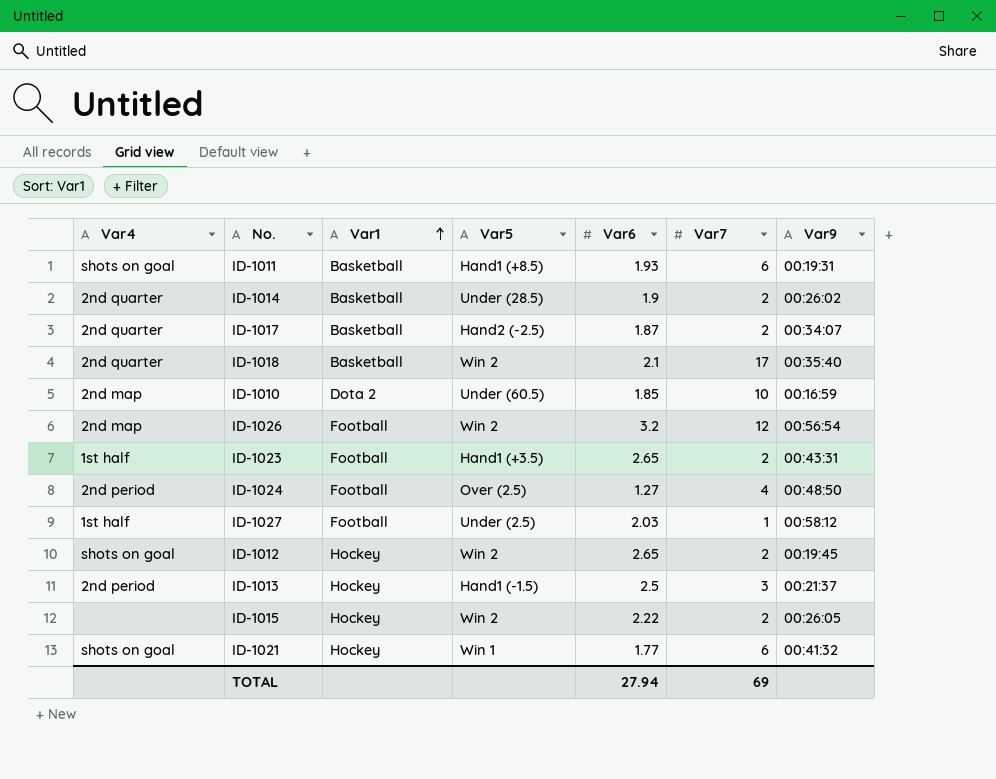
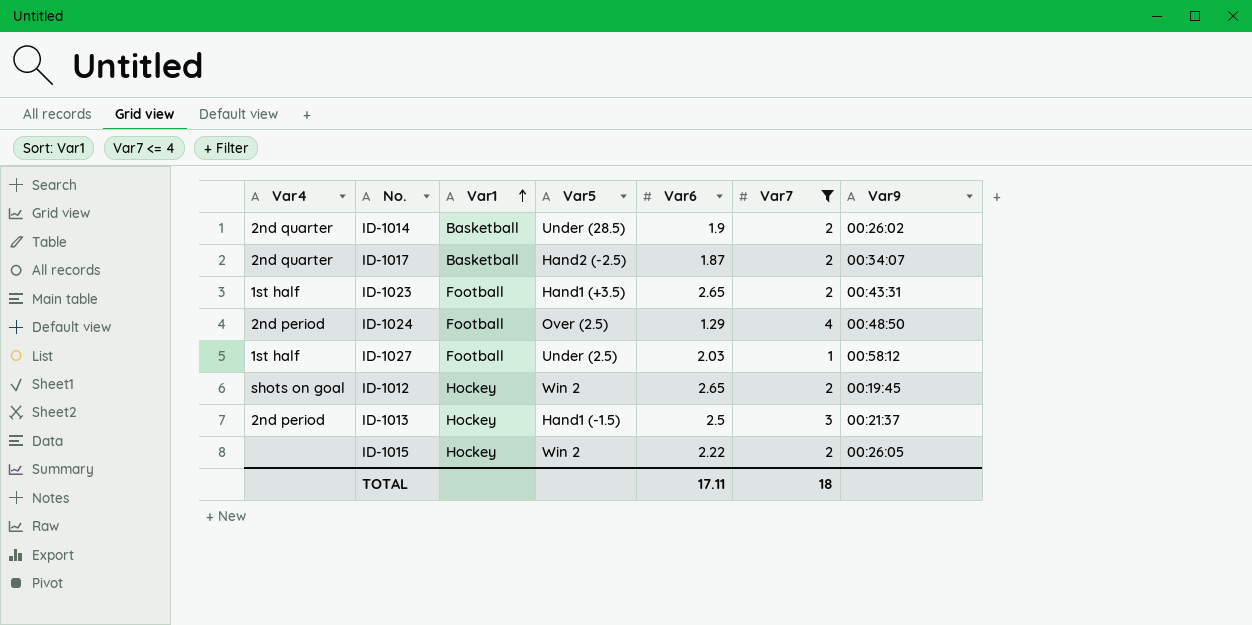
filter: none -> Var7 <= 4
ID-1024 | Var6: 1.27 -> 1.29
TOTAL | Var6: 27.94 -> 17.11
TOTAL | Var7: 69 -> 18

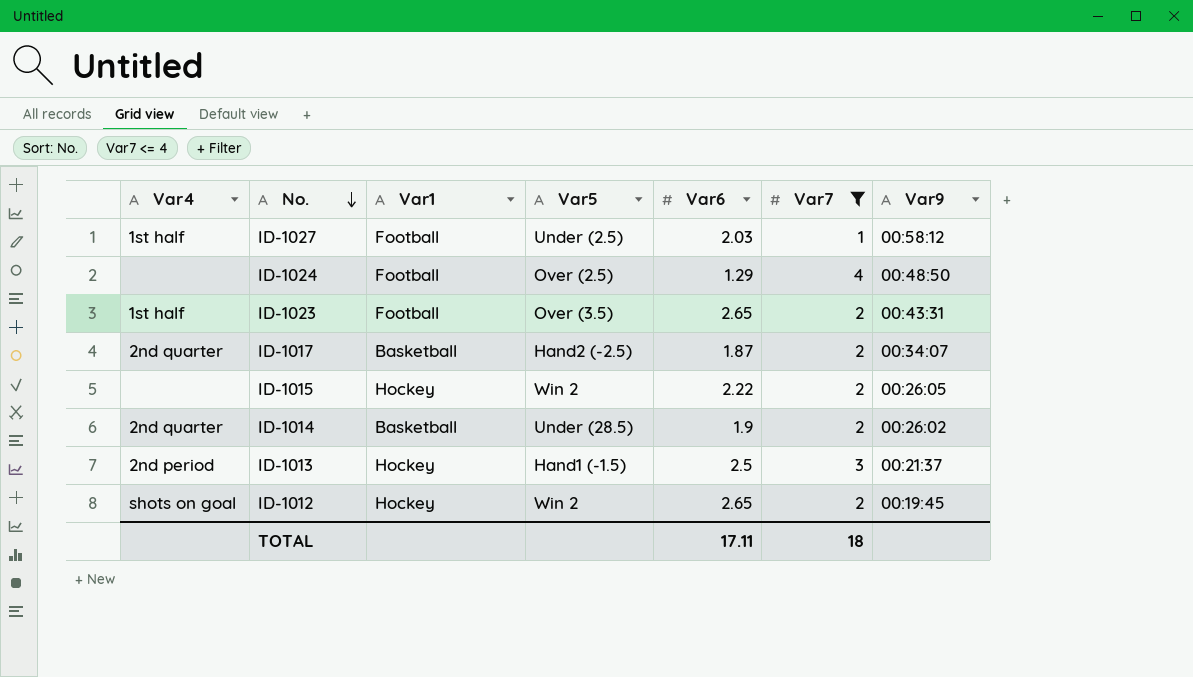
row order: Var1 ascending -> No. descending
ID-1024 | Var4: 2nd period -> none
ID-1023 | Var5: Hand1 (+3.5) -> Over (3.5)

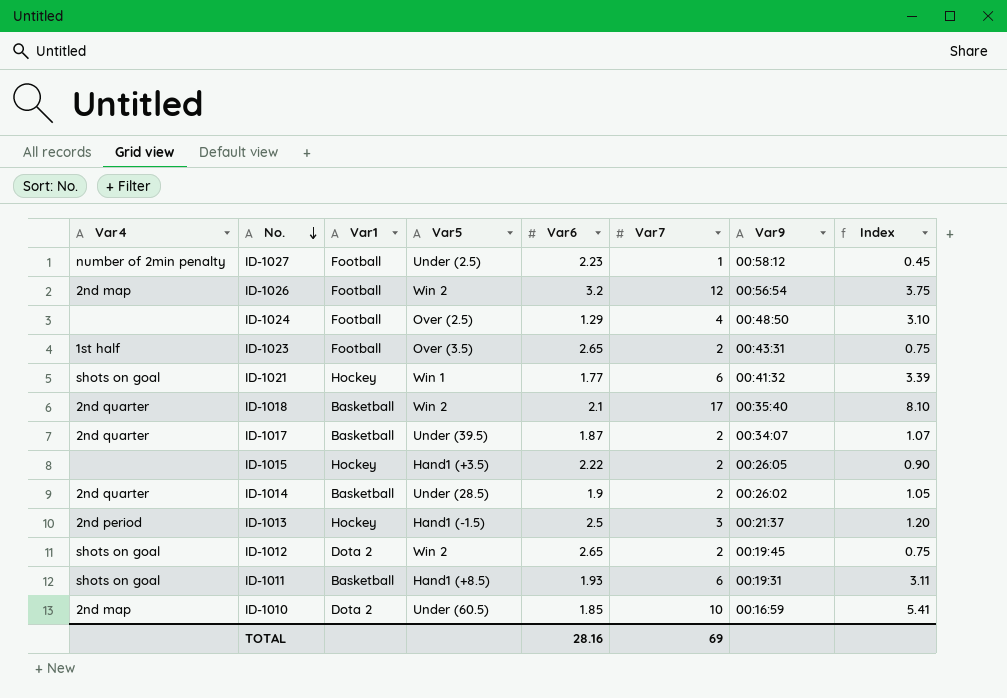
filter: Var7 <= 4 -> none
column Index | formula: none -> [Var7] / [Var6]
ID-1027 | Var4: 1st half -> number of 2min penalty
ID-1027 | Var6: 2.03 -> 2.23
ID-1017 | Var5: Hand2 (-2.5) -> Under (39.5)
ID-1015 | Var5: Win 2 -> Hand1 (+3.5)
ID-1012 | Var1: Hockey -> Dota 2
TOTAL | Var6: 17.11 -> 28.16
TOTAL | Var7: 18 -> 69

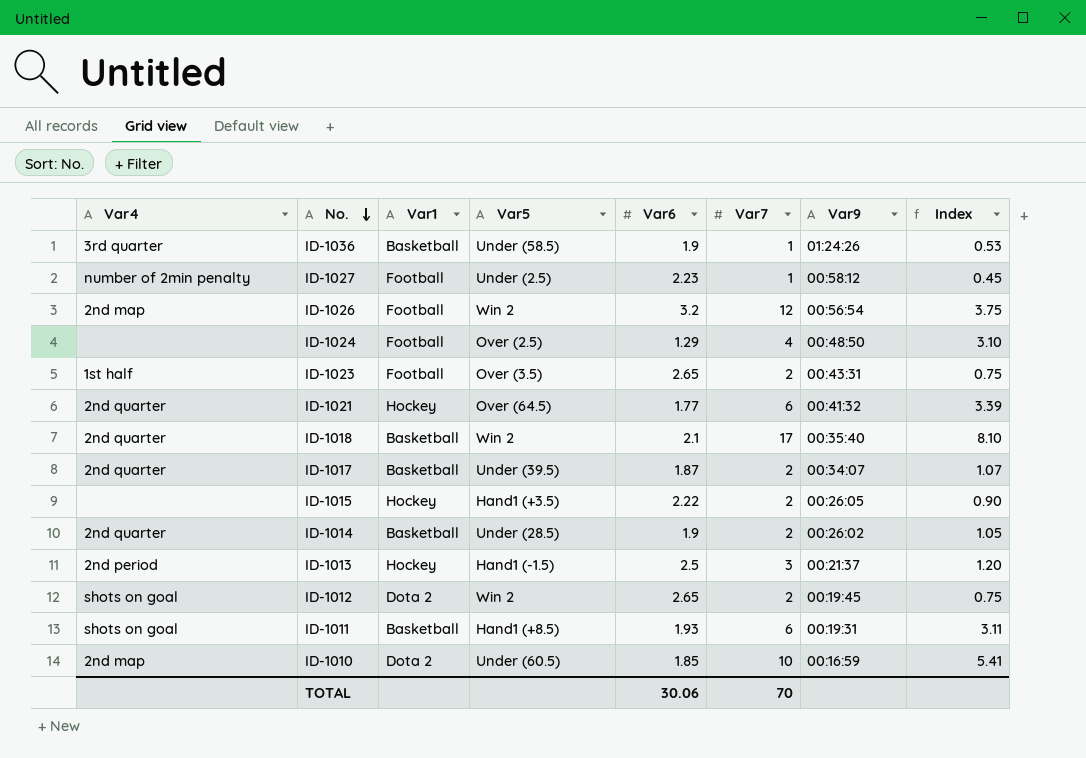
row ID-1036: none -> 3rd quarter | Basketball | Under (58.5) | 1.9 | 1 | 01:24:26 | 0.53
ID-1021 | Var4: shots on goal -> 2nd quarter
ID-1021 | Var5: Win 1 -> Over (64.5)
TOTAL | Var6: 28.16 -> 30.06
TOTAL | Var7: 69 -> 70

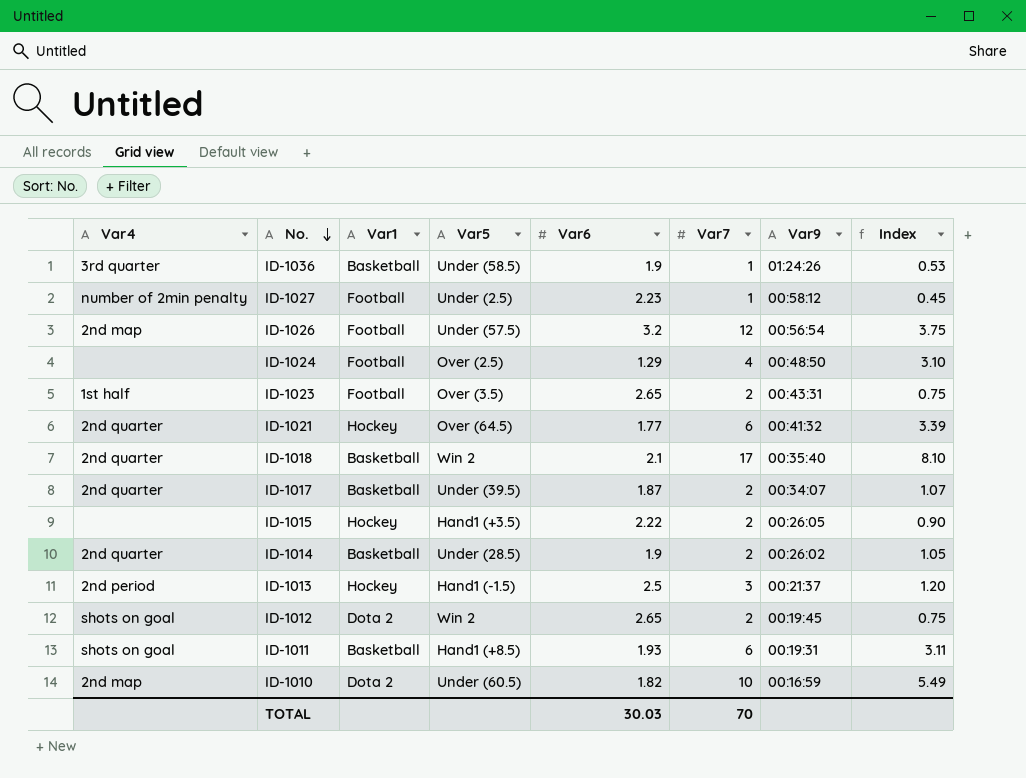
ID-1026 | Var5: Win 2 -> Under (57.5)
ID-1010 | Var6: 1.85 -> 1.82
ID-1010 | Index: 5.41 -> 5.49
TOTAL | Var6: 30.06 -> 30.03

